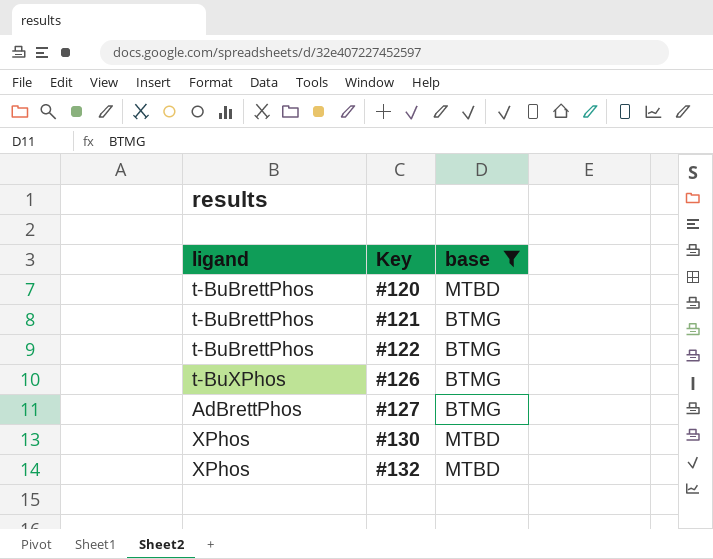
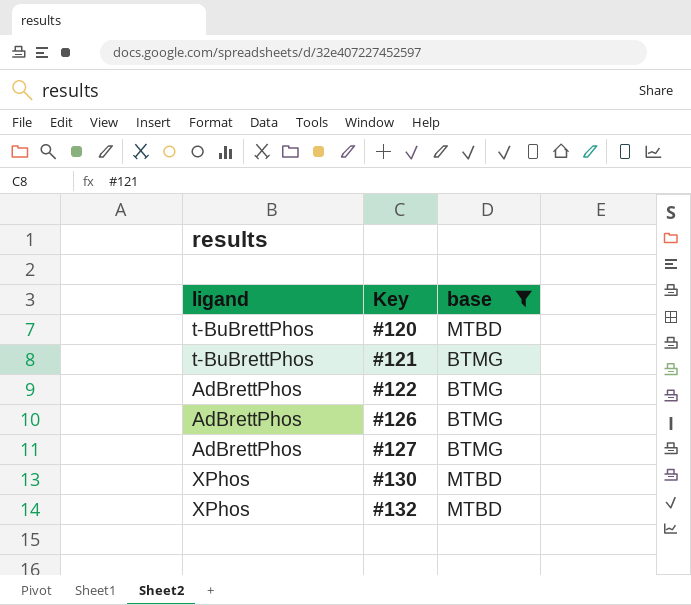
#122 | ligand: t-BuBrettPhos -> AdBrettPhos
#126 | ligand: t-BuXPhos -> AdBrettPhos

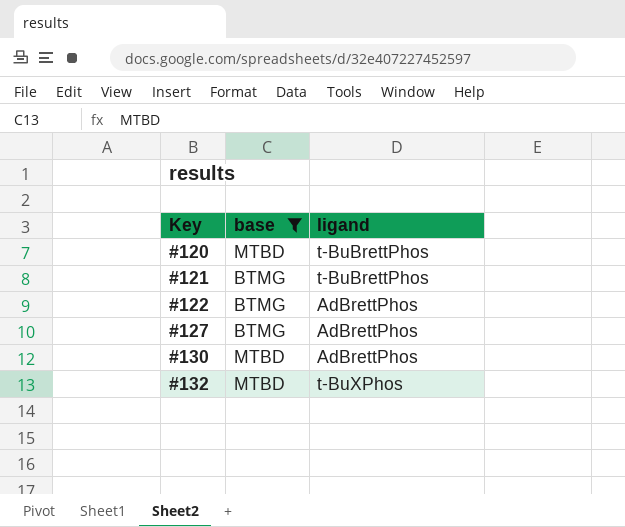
column ligand | position: 1 -> 3
row #126: AdBrettPhos | BTMG -> none
#130 | ligand: XPhos -> AdBrettPhos
#132 | ligand: XPhos -> t-BuXPhos

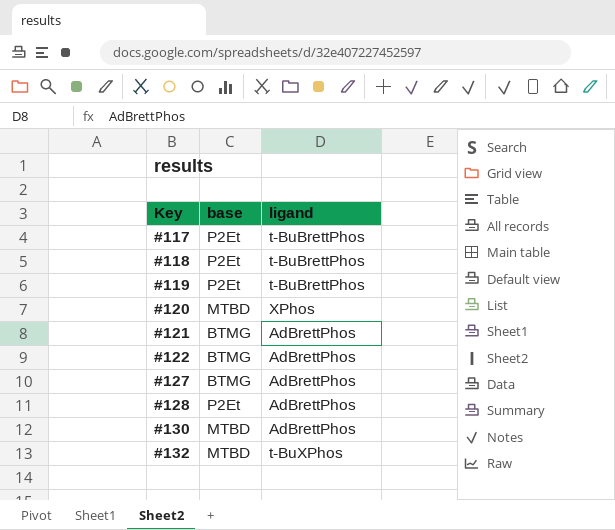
filter: base != P2Et -> none
#120 | ligand: t-BuBrettPhos -> XPhos
#121 | ligand: t-BuBrettPhos -> AdBrettPhos

